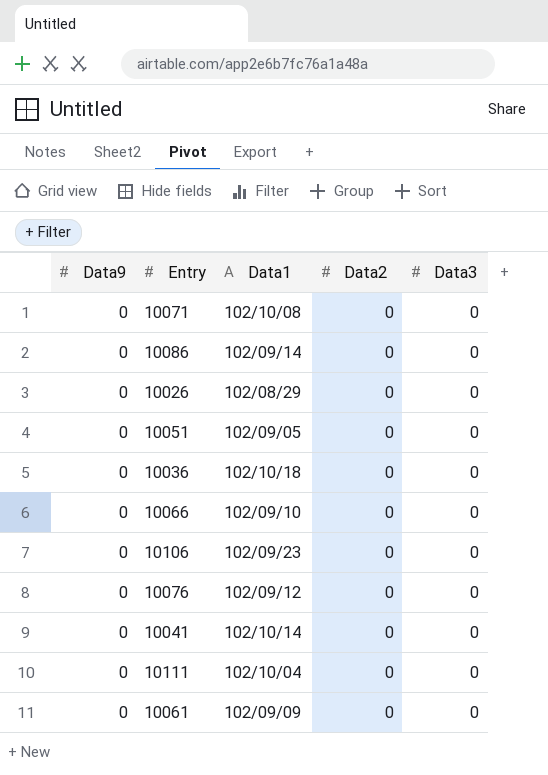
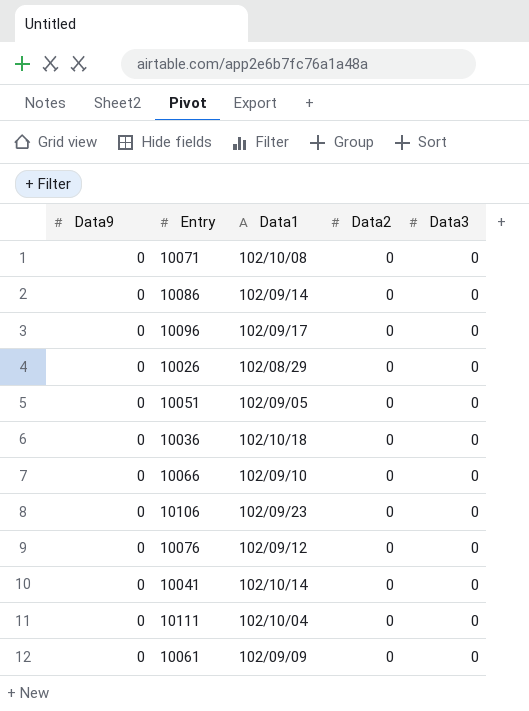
row 10096: none -> 0 | 102/09/17 | 0 | 0

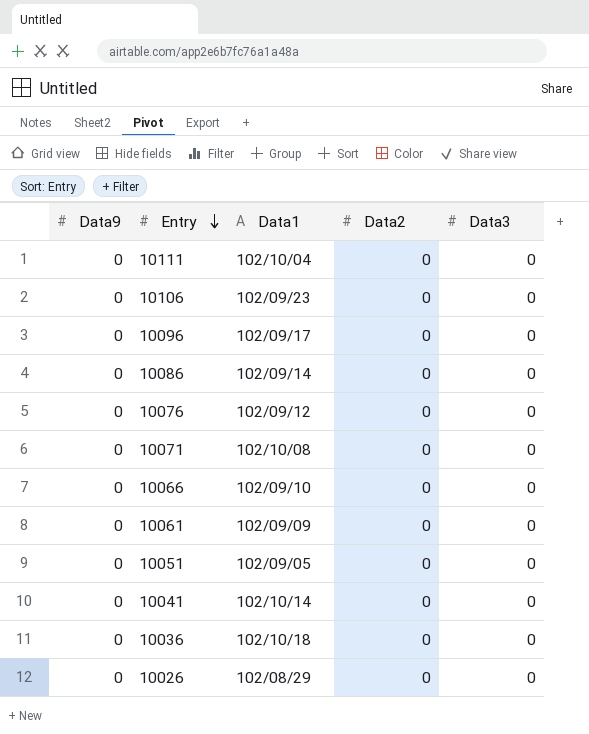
row order: none -> Entry descending

